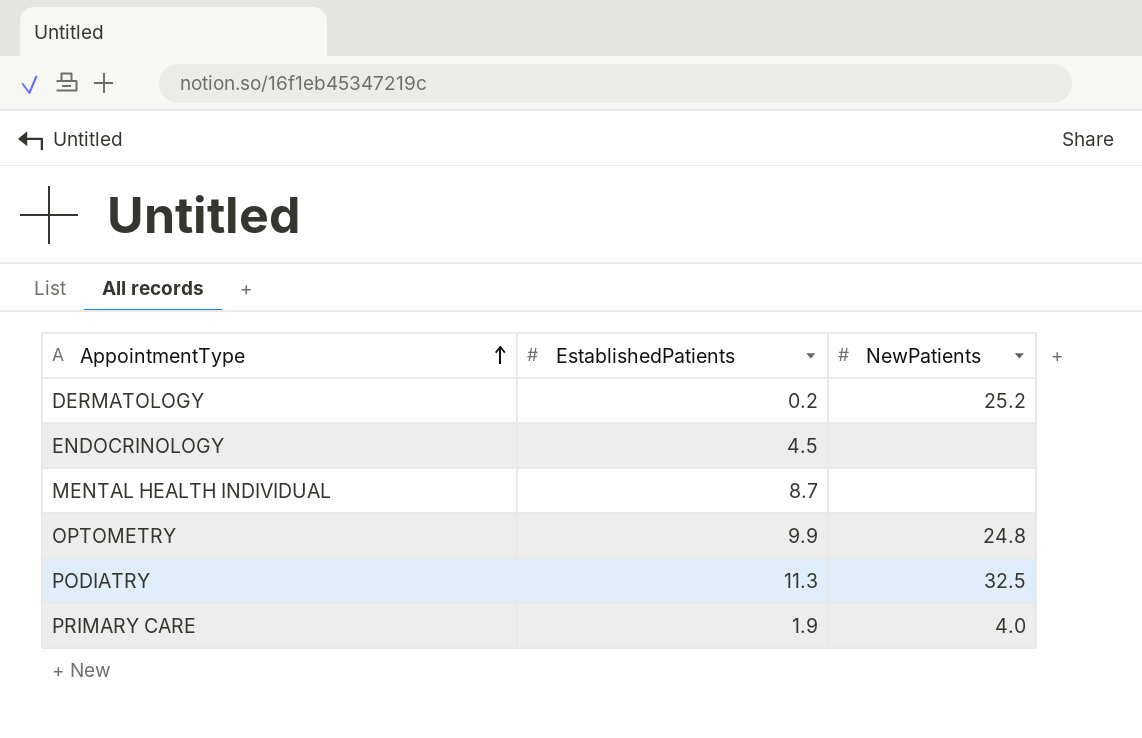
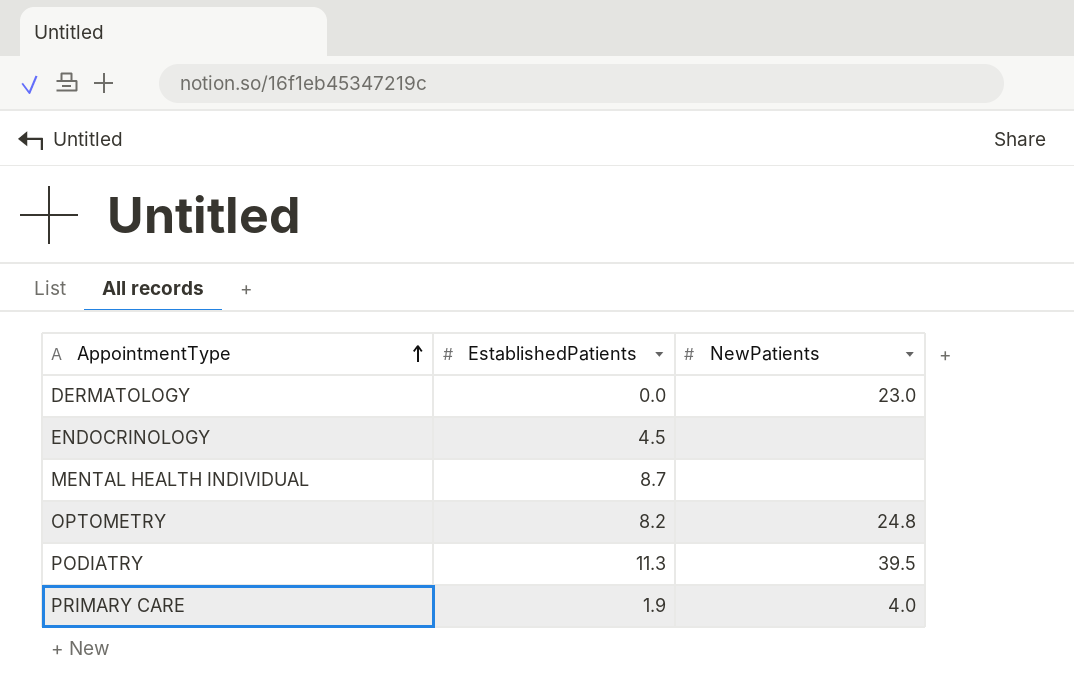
DERMATOLOGY | EstablishedPatients: 0.2 -> 0.0
DERMATOLOGY | NewPatients: 25.2 -> 23.0
OPTOMETRY | EstablishedPatients: 9.9 -> 8.2
PODIATRY | NewPatients: 32.5 -> 39.5

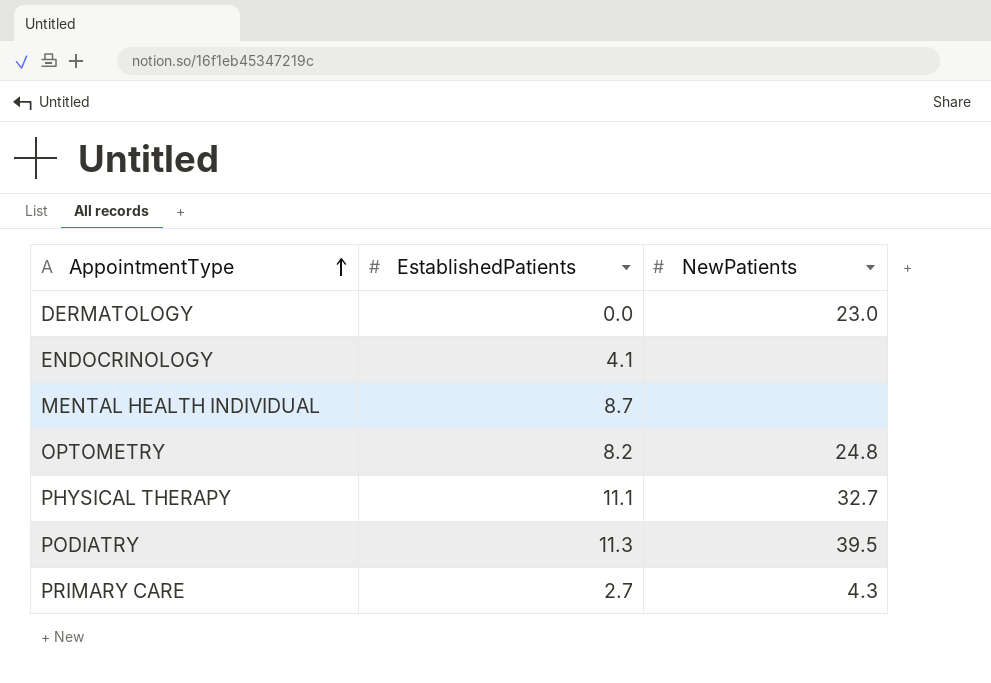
ENDOCRINOLOGY | EstablishedPatients: 4.5 -> 4.1
row PHYSICAL THERAPY: none -> 11.1 | 32.7
PRIMARY CARE | EstablishedPatients: 1.9 -> 2.7
PRIMARY CARE | NewPatients: 4.0 -> 4.3

